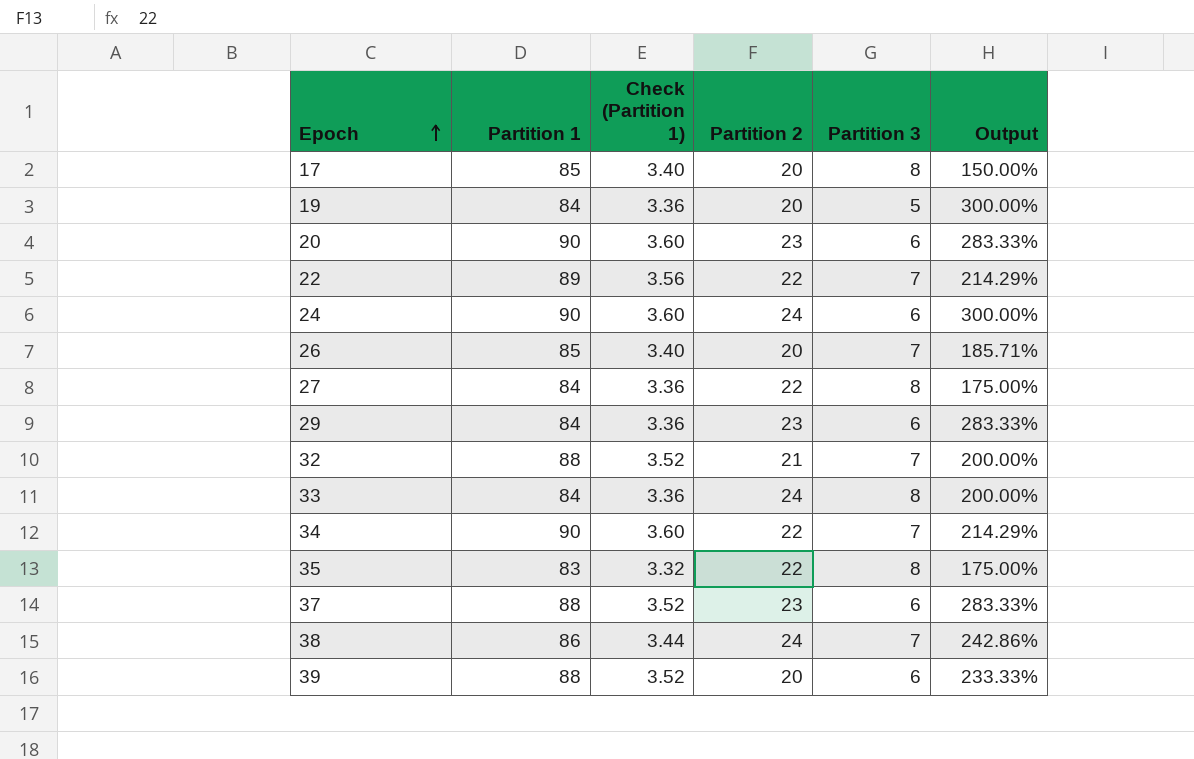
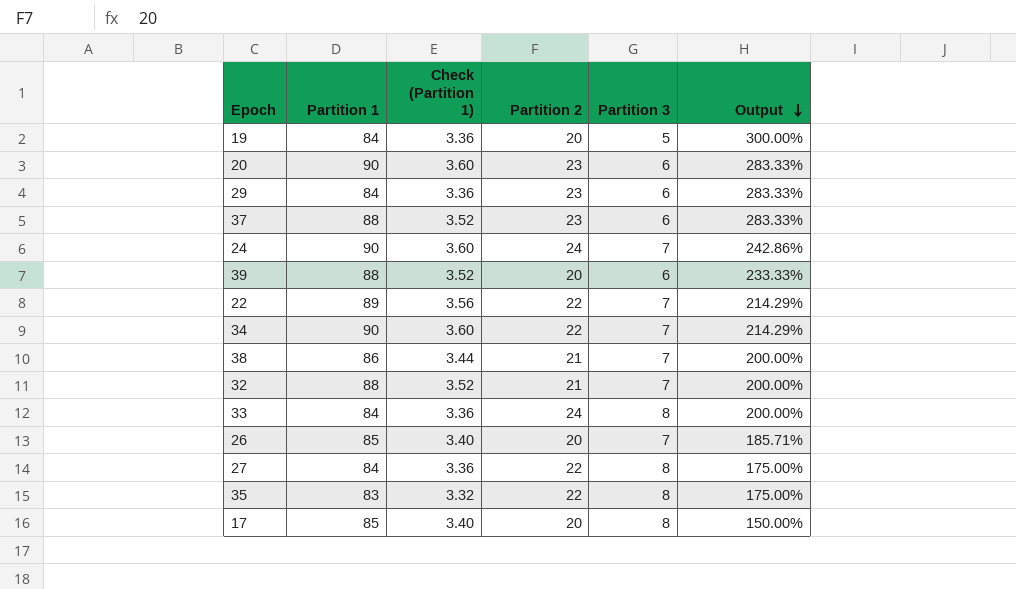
row order: Epoch ascending -> Output descending
24 | Partition 3: 6 -> 7
24 | Output: 300.00% -> 242.86%
38 | Partition 2: 24 -> 21
38 | Output: 242.86% -> 200.00%

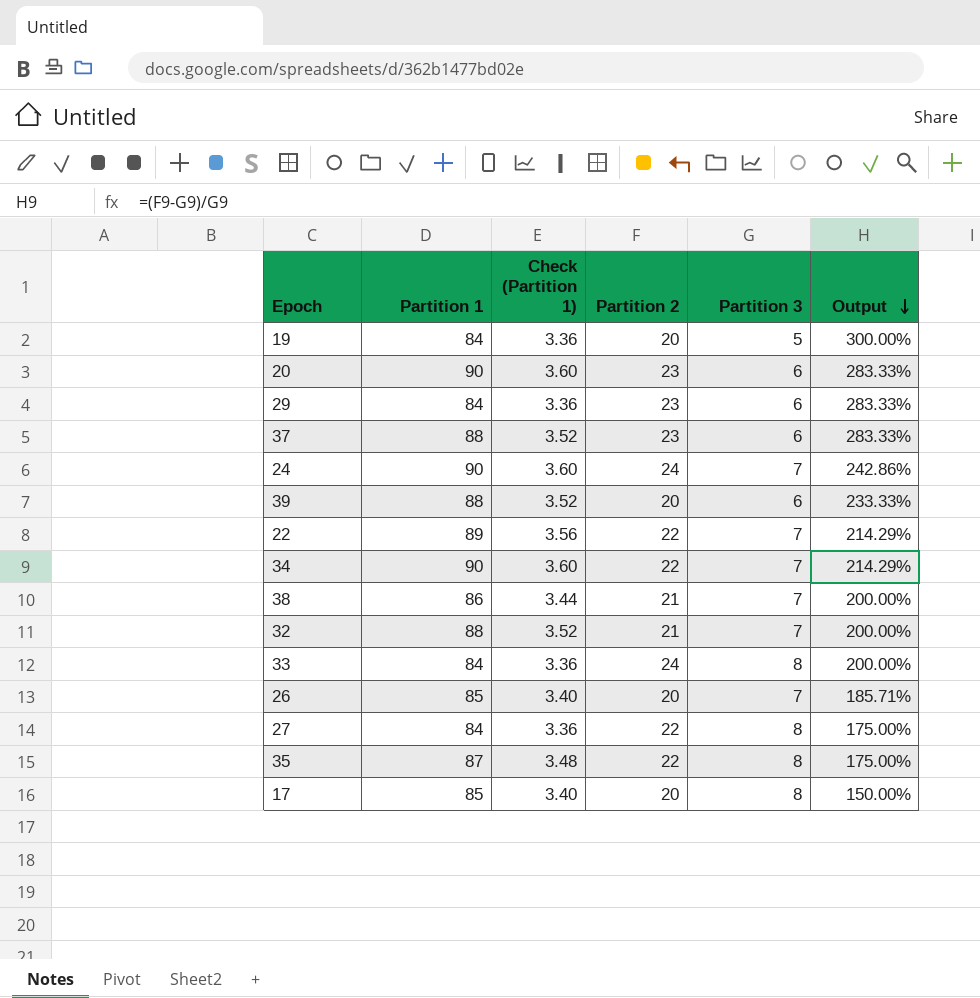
35 | Partition 1: 83 -> 87
35 | Check (Partition 1): 3.32 -> 3.48

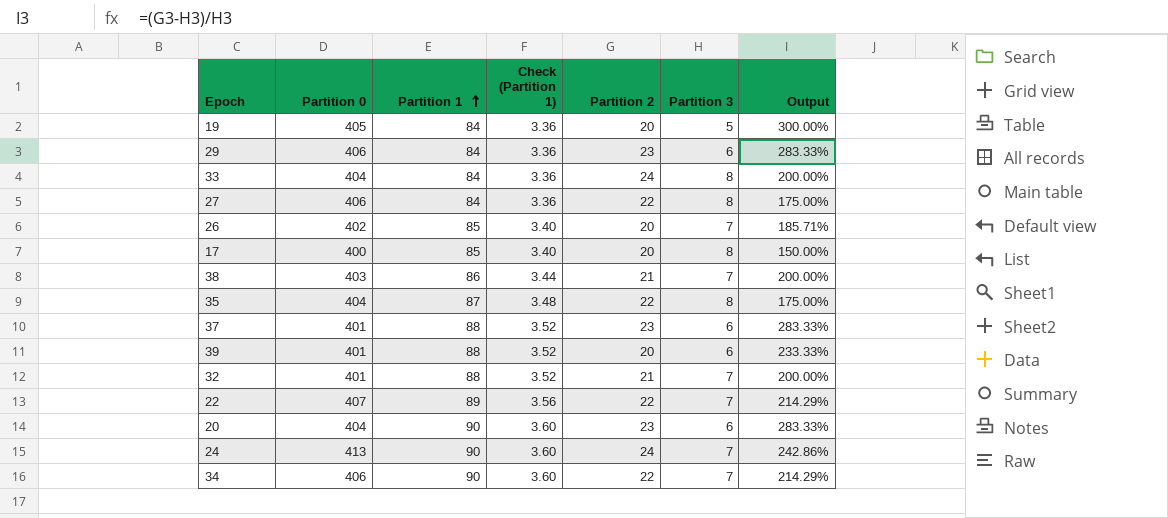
row order: Output descending -> Partition 1 ascending
column Partition 0 | position: none -> 2

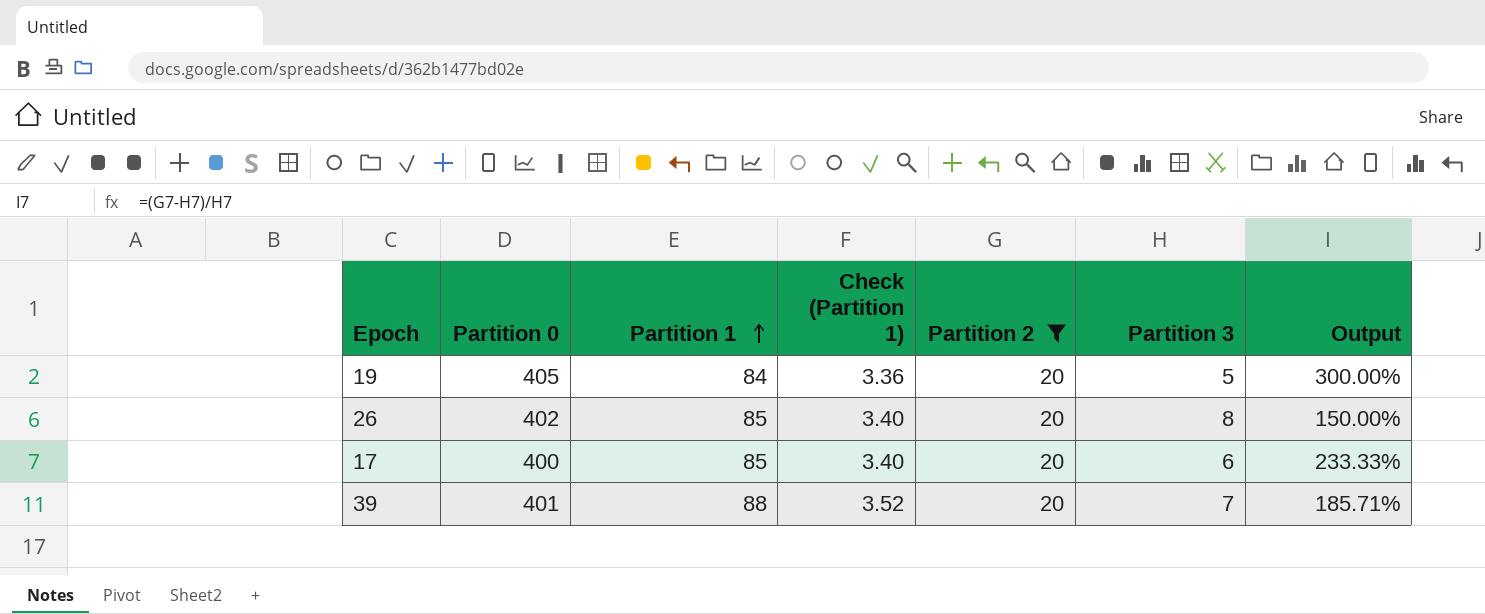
filter: none -> Partition 2 = 20
26 | Partition 3: 7 -> 8
26 | Output: 185.71% -> 150.00%
17 | Partition 3: 8 -> 6
17 | Output: 150.00% -> 233.33%
39 | Partition 3: 6 -> 7
39 | Output: 233.33% -> 185.71%

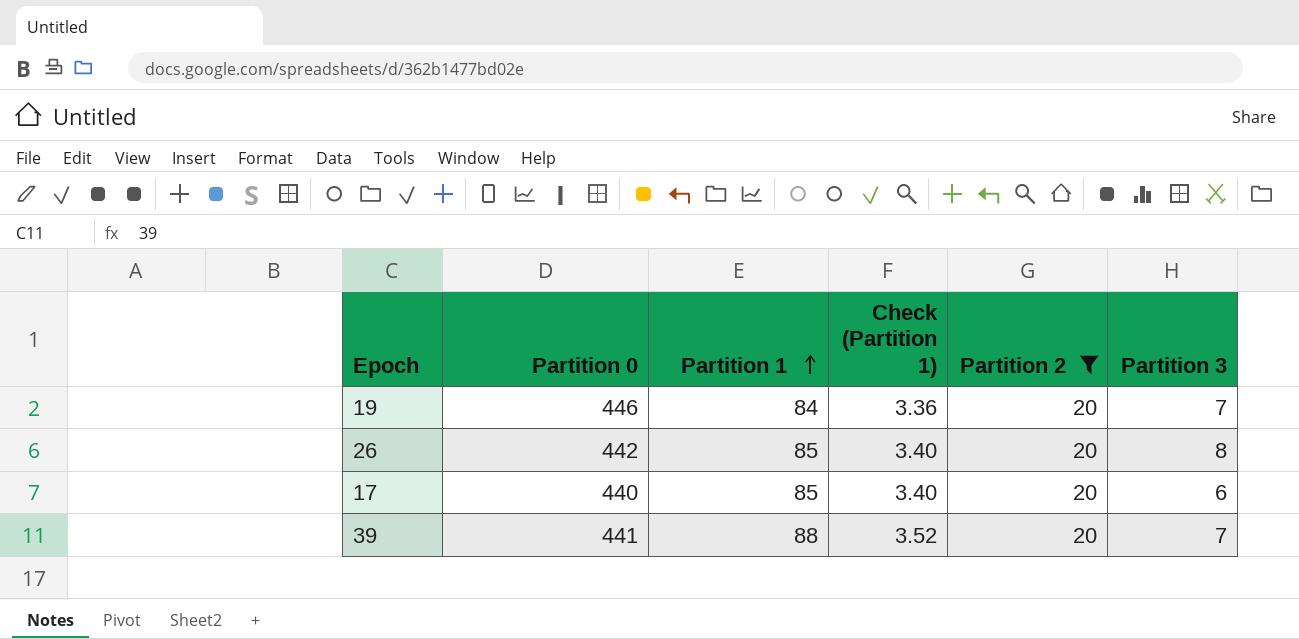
column Output | formula: ([Partition 2] - [Partition 3]) / [Partition 3] -> none
19 | Partition 0: 405 -> 446
19 | Partition 3: 5 -> 7
26 | Partition 0: 402 -> 442
17 | Partition 0: 400 -> 440
39 | Partition 0: 401 -> 441

